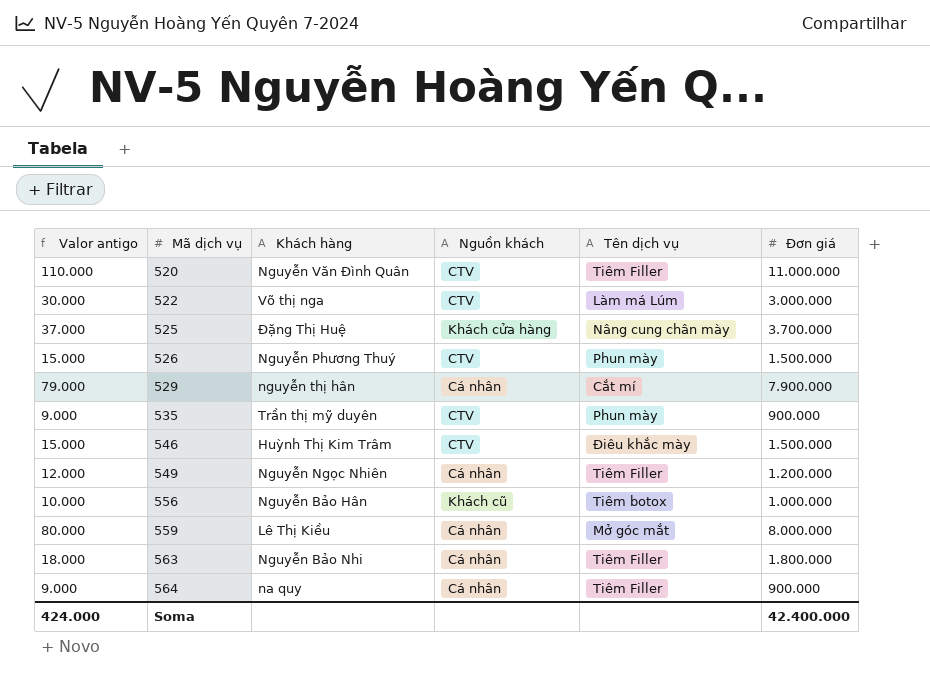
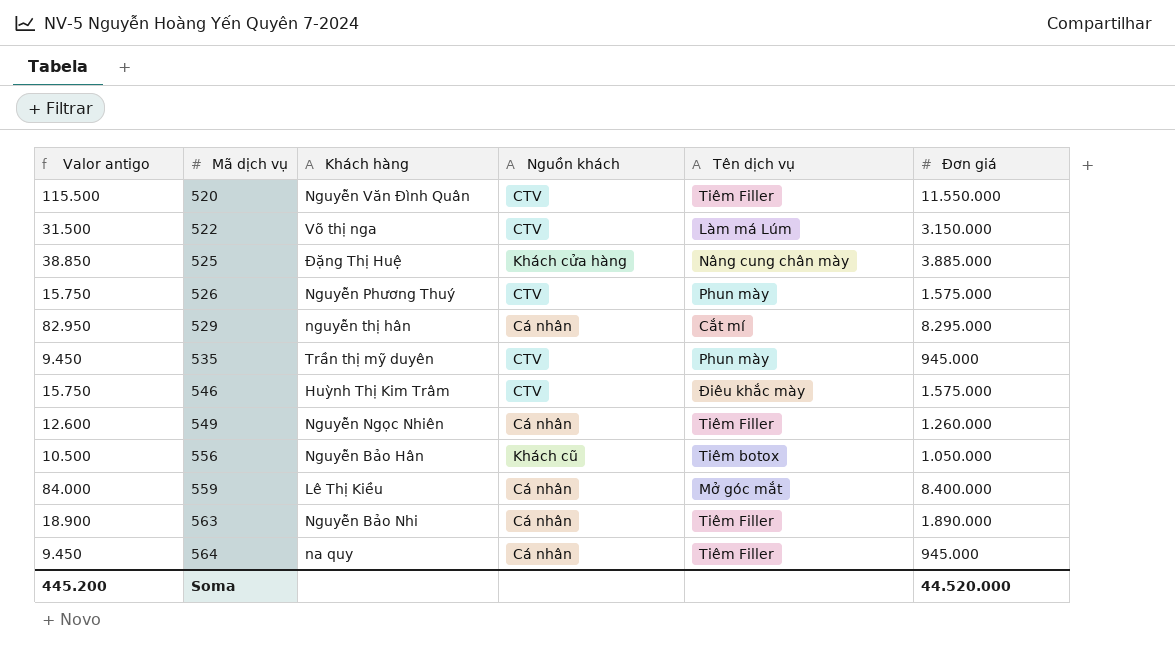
520 | Valor antigo: 110.000 -> 115.500
520 | Đơn giá: 11.000.000 -> 11.550.000
522 | Valor antigo: 30.000 -> 31.500
522 | Đơn giá: 3.000.000 -> 3.150.000
525 | Valor antigo: 37.000 -> 38.850
525 | Đơn giá: 3.700.000 -> 3.885.000
526 | Valor antigo: 15.000 -> 15.750
526 | Đơn giá: 1.500.000 -> 1.575.000
529 | Valor antigo: 79.000 -> 82.950
529 | Đơn giá: 7.900.000 -> 8.295.000
535 | Valor antigo: 9.000 -> 9.450
535 | Đơn giá: 900.000 -> 945.000
546 | Valor antigo: 15.000 -> 15.750
546 | Đơn giá: 1.500.000 -> 1.575.000
549 | Valor antigo: 12.000 -> 12.600
549 | Đơn giá: 1.200.000 -> 1.260.000
556 | Valor antigo: 10.000 -> 10.500
556 | Đơn giá: 1.000.000 -> 1.050.000
559 | Valor antigo: 80.000 -> 84.000
559 | Đơn giá: 8.000.000 -> 8.400.000
563 | Valor antigo: 18.000 -> 18.900
563 | Đơn giá: 1.800.000 -> 1.890.000
564 | Valor antigo: 9.000 -> 9.450
564 | Đơn giá: 900.000 -> 945.000
Soma | Valor antigo: 424.000 -> 445.200
Soma | Đơn giá: 42.400.000 -> 44.520.000

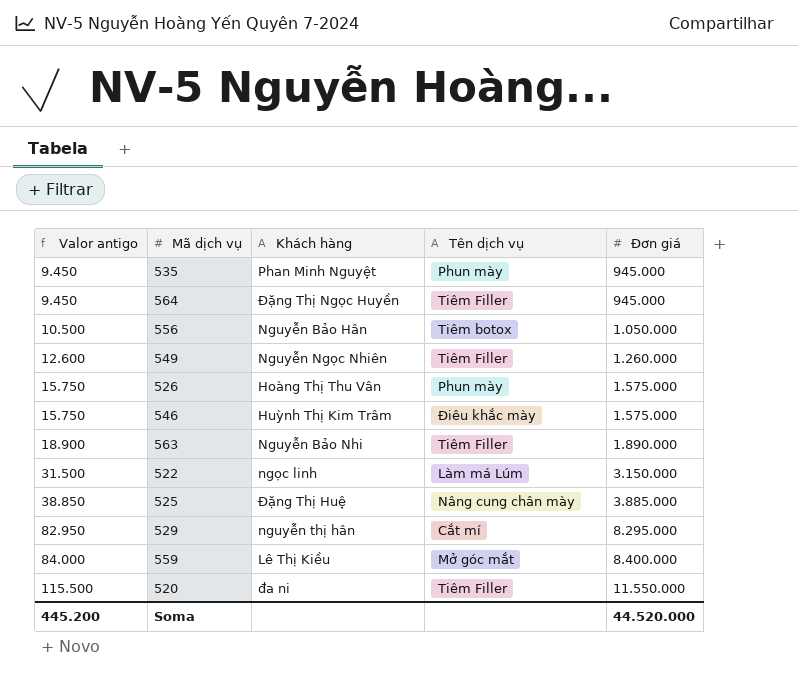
row order: Mã dịch vụ ascending -> Valor antigo ascending
column Nguồn khách | position: 4 -> none
535 | Khách hàng: Trần thị mỹ duyên -> Phan Minh Nguyệt
564 | Khách hàng: na quy -> Đặng Thị Ngọc Huyền
526 | Khách hàng: Nguyễn Phương Thuý -> Hoàng Thị Thu Vân
522 | Khách hàng: Võ thị nga -> ngọc linh
520 | Khách hàng: Nguyễn Văn Đình Quân -> đa ni

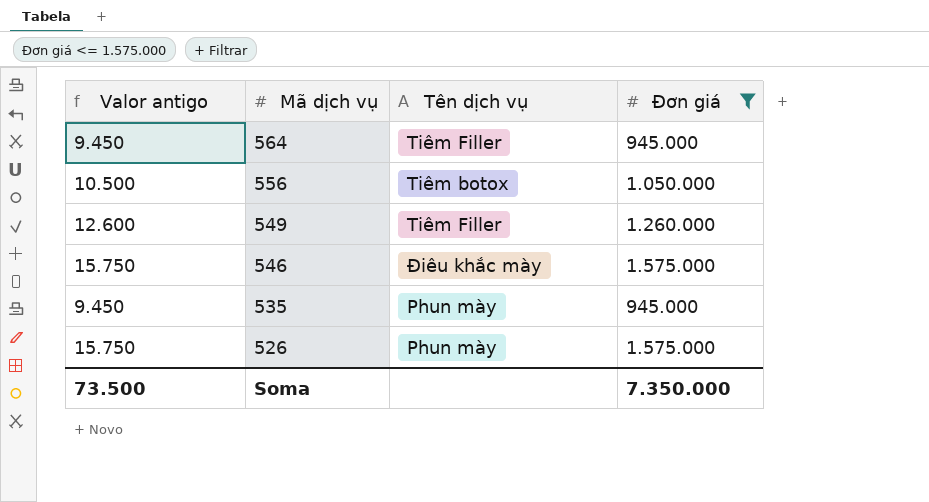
filter: none -> Đơn giá <= 1.575.000
row order: Valor antigo ascending -> Mã dịch vụ descending
column Khách hàng | position: 3 -> none
Soma | Valor antigo: 445.200 -> 73.500
Soma | Đơn giá: 44.520.000 -> 7.350.000

